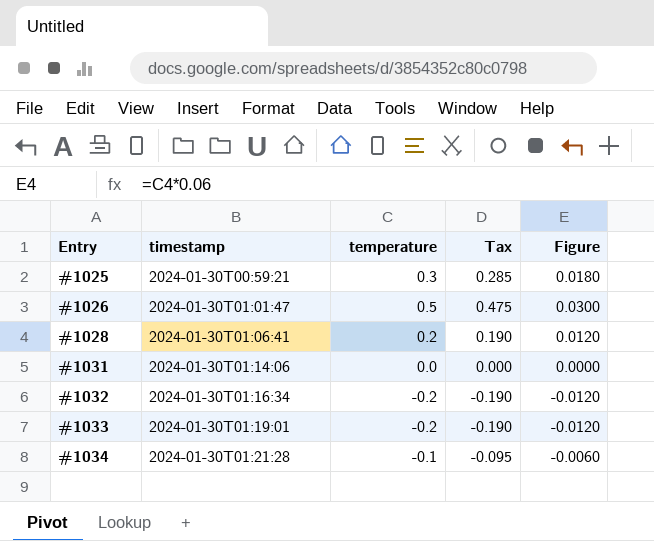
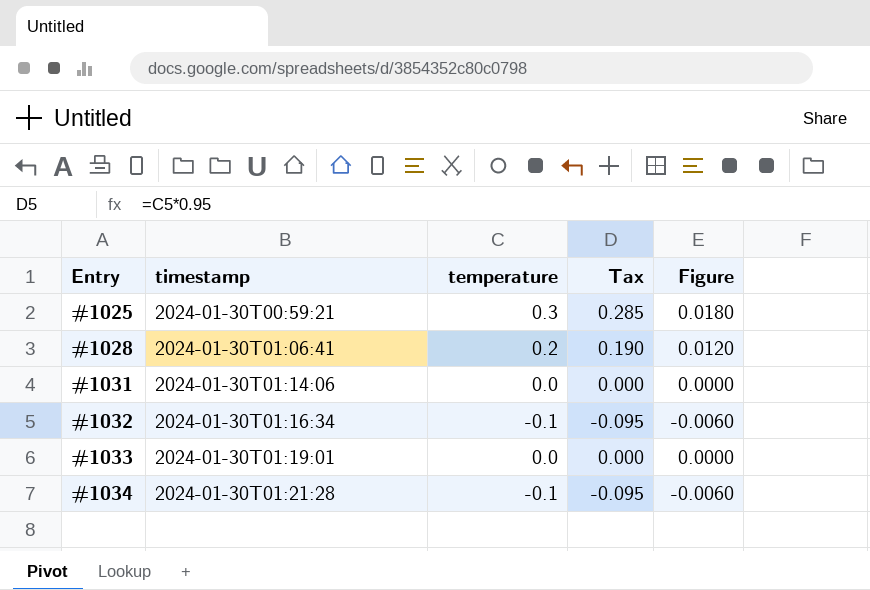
row #1026: 2024-01-30T01:01:47 | 0.5 | 0.475 | 0.0300 -> none
#1032 | temperature: -0.2 -> -0.1
#1032 | Tax: -0.190 -> -0.095
#1032 | Figure: -0.0120 -> -0.0060
#1033 | temperature: -0.2 -> 0.0
#1033 | Tax: -0.190 -> 0.000
#1033 | Figure: -0.0120 -> 0.0000

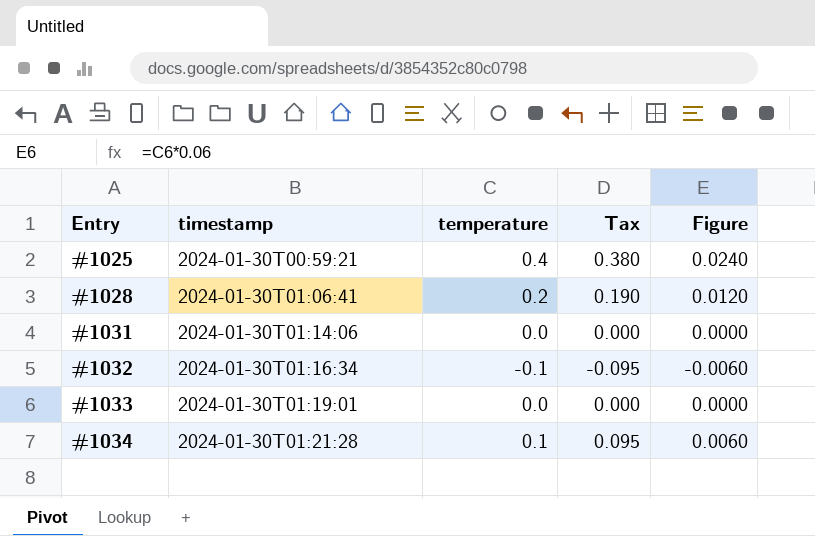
#1025 | temperature: 0.3 -> 0.4
#1025 | Tax: 0.285 -> 0.380
#1025 | Figure: 0.0180 -> 0.0240
#1034 | temperature: -0.1 -> 0.1
#1034 | Tax: -0.095 -> 0.095
#1034 | Figure: -0.0060 -> 0.0060

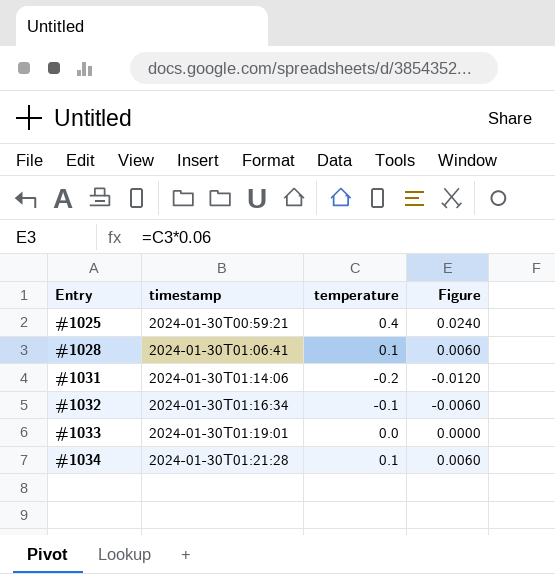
column Tax | formula: [temperature] * 0.95 -> none
#1028 | temperature: 0.2 -> 0.1
#1028 | Figure: 0.0120 -> 0.0060
#1031 | temperature: 0.0 -> -0.2
#1031 | Figure: 0.0000 -> -0.0120

